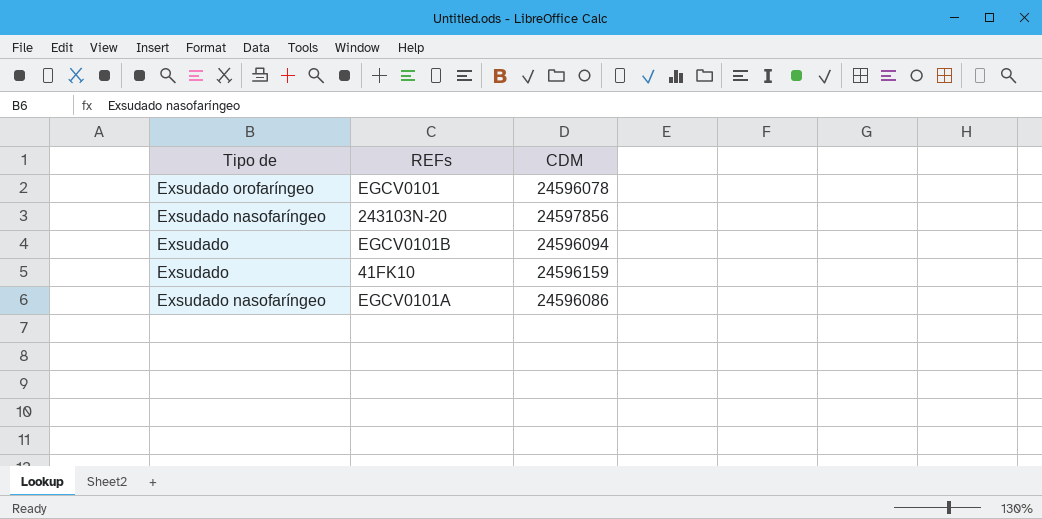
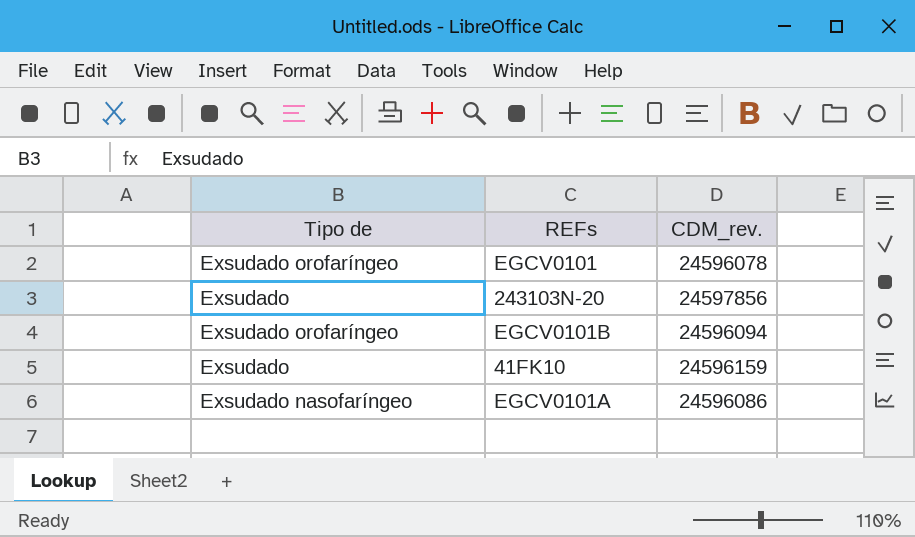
column name: CDM -> CDM_rev.
243103N-20 | Tipo de: Exsudado nasofaríngeo -> Exsudado
EGCV0101B | Tipo de: Exsudado -> Exsudado orofaríngeo

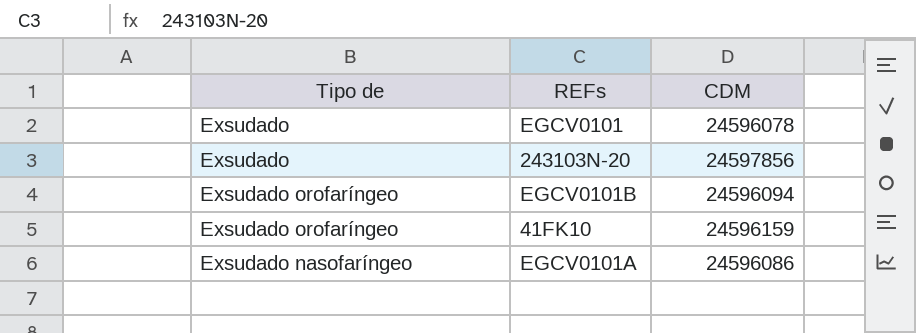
column name: CDM_rev. -> CDM
EGCV0101 | Tipo de: Exsudado orofaríngeo -> Exsudado
41FK10 | Tipo de: Exsudado -> Exsudado orofaríngeo

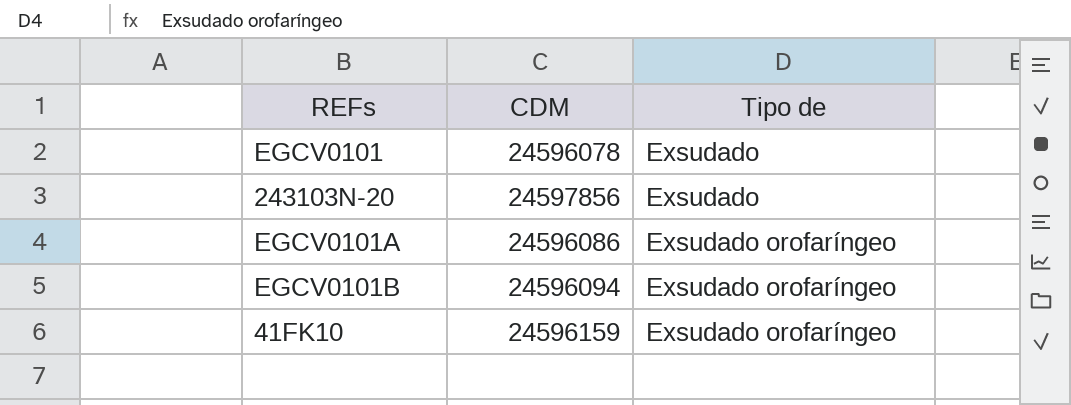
row order: none -> Tipo de ascending
column Tipo de | position: 1 -> 3
EGCV0101A | Tipo de: Exsudado nasofaríngeo -> Exsudado orofaríngeo

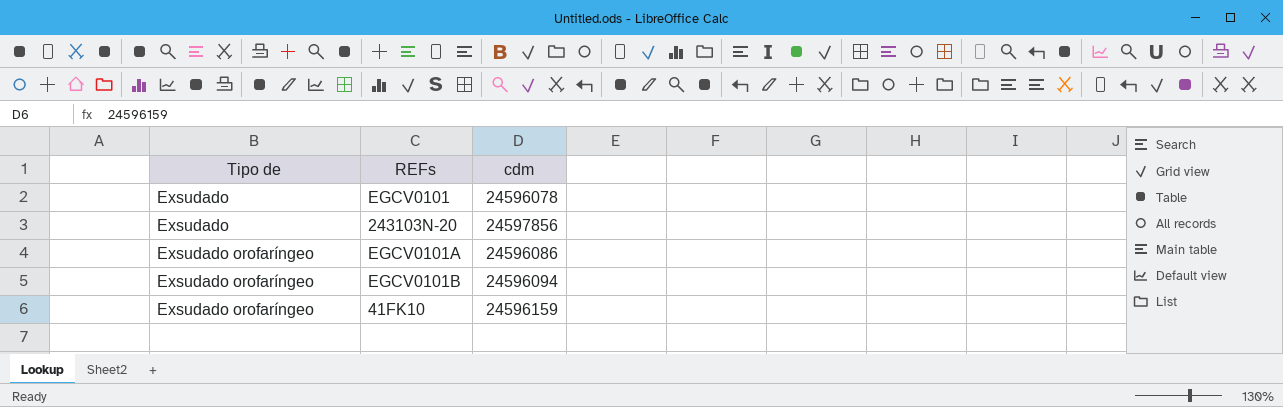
column Tipo de | position: 3 -> 1
column name: CDM -> cdm

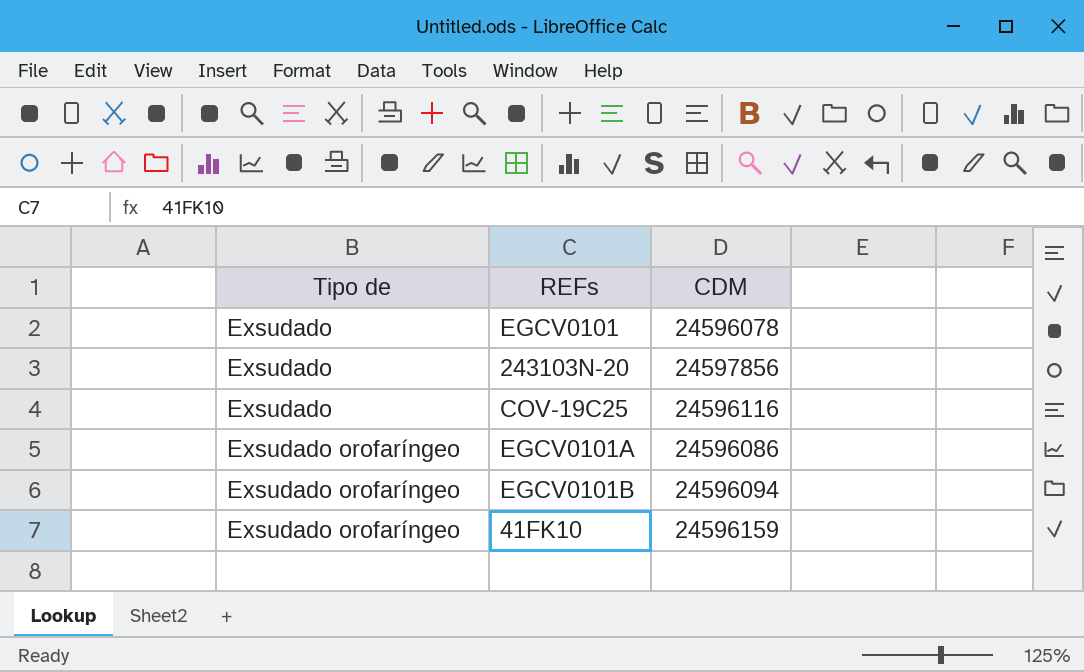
column name: cdm -> CDM
row COV-19C25: none -> Exsudado | 24596116

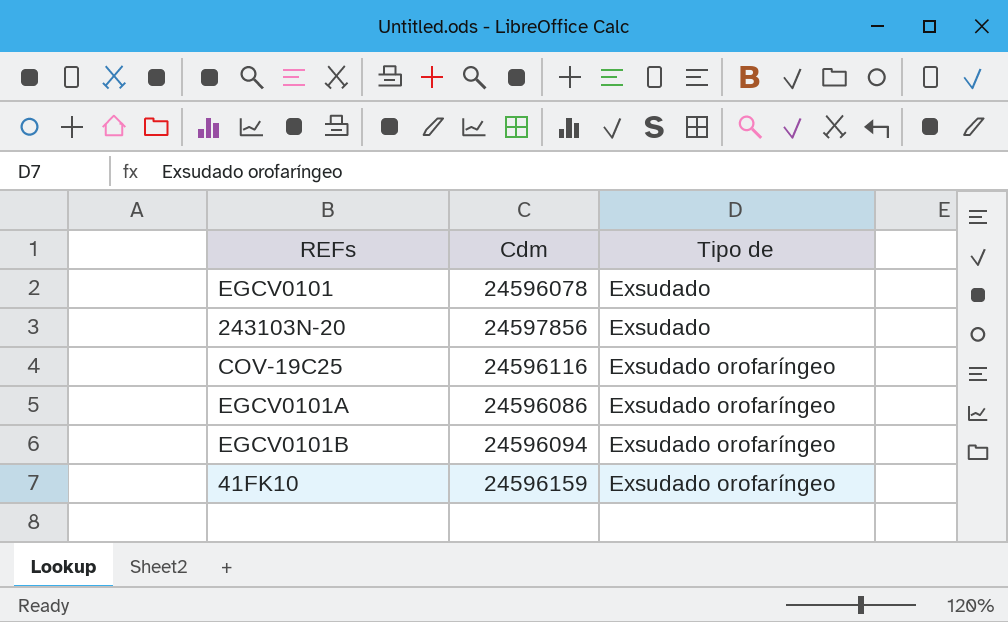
column name: CDM -> Cdm
column Tipo de | position: 1 -> 3
COV-19C25 | Tipo de: Exsudado -> Exsudado orofaríngeo

